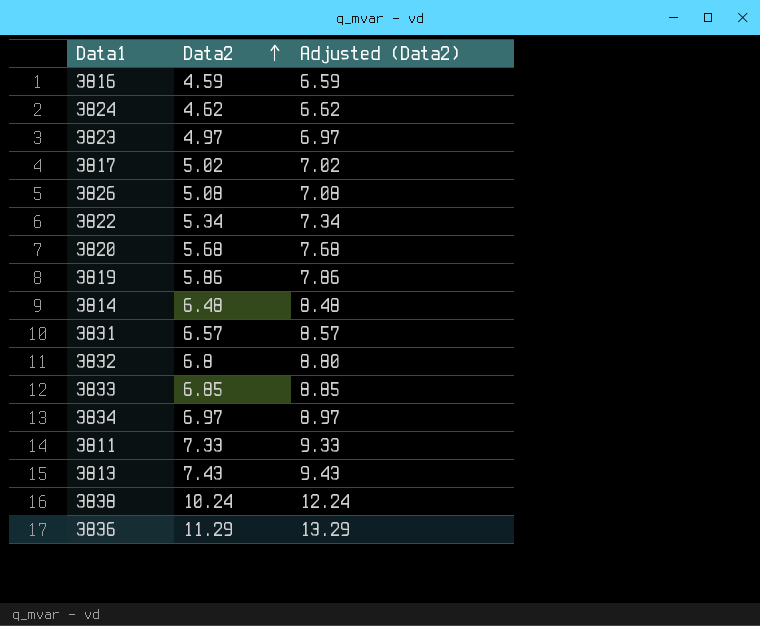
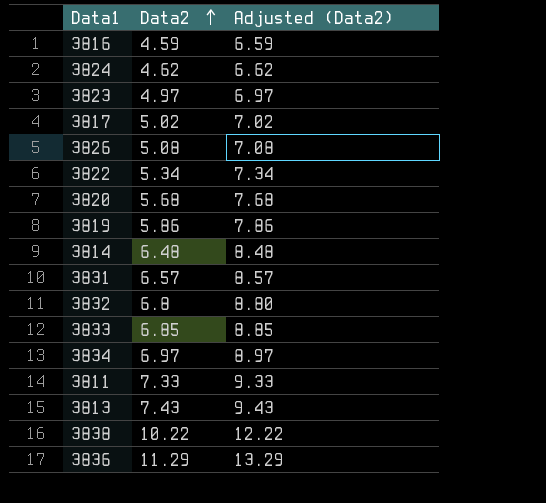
3838 | Data2: 10.24 -> 10.22
3838 | Adjusted (Data2): 12.24 -> 12.22

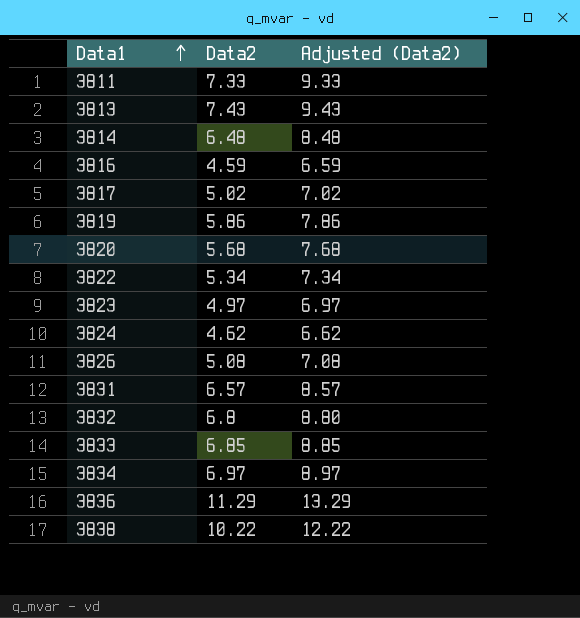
row order: Data2 ascending -> Data1 ascending

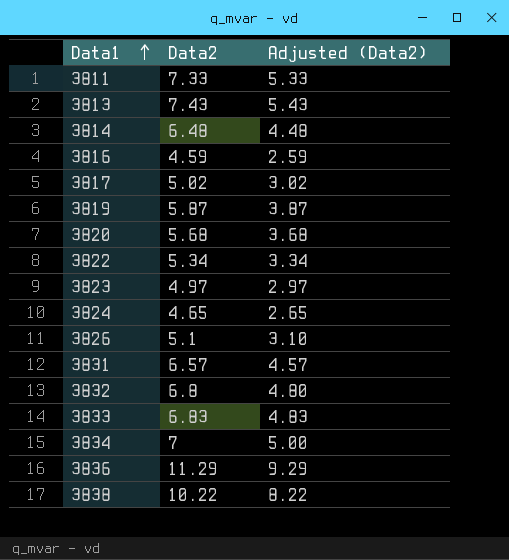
column Adjusted (Data2) | formula: [Data2] + 2 -> [Data2] - 2
3819 | Data2: 5.86 -> 5.87
3824 | Data2: 4.62 -> 4.65
3826 | Data2: 5.08 -> 5.1
3833 | Data2: 6.85 -> 6.83
3834 | Data2: 6.97 -> 7

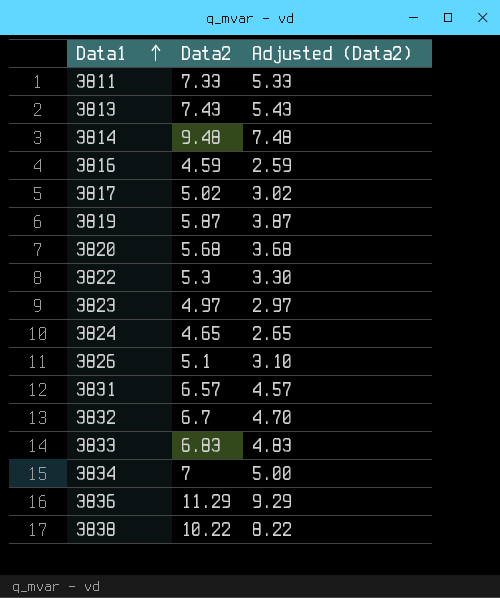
3814 | Data2: 6.48 -> 9.48
3814 | Adjusted (Data2): 4.48 -> 7.48
3822 | Data2: 5.34 -> 5.3
3822 | Adjusted (Data2): 3.34 -> 3.30
3832 | Data2: 6.8 -> 6.7
3832 | Adjusted (Data2): 4.80 -> 4.70

